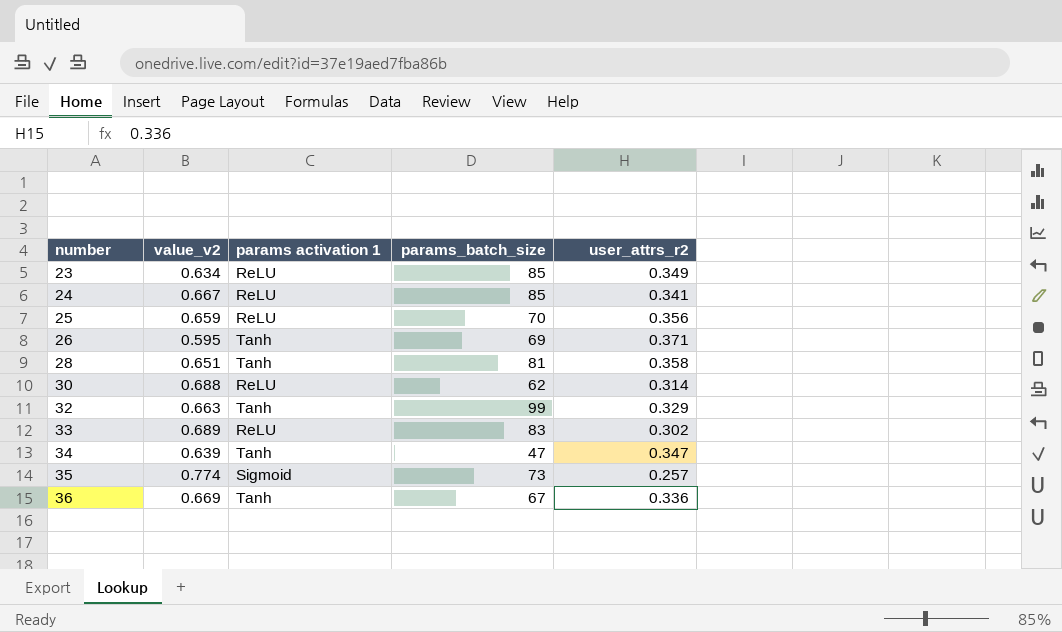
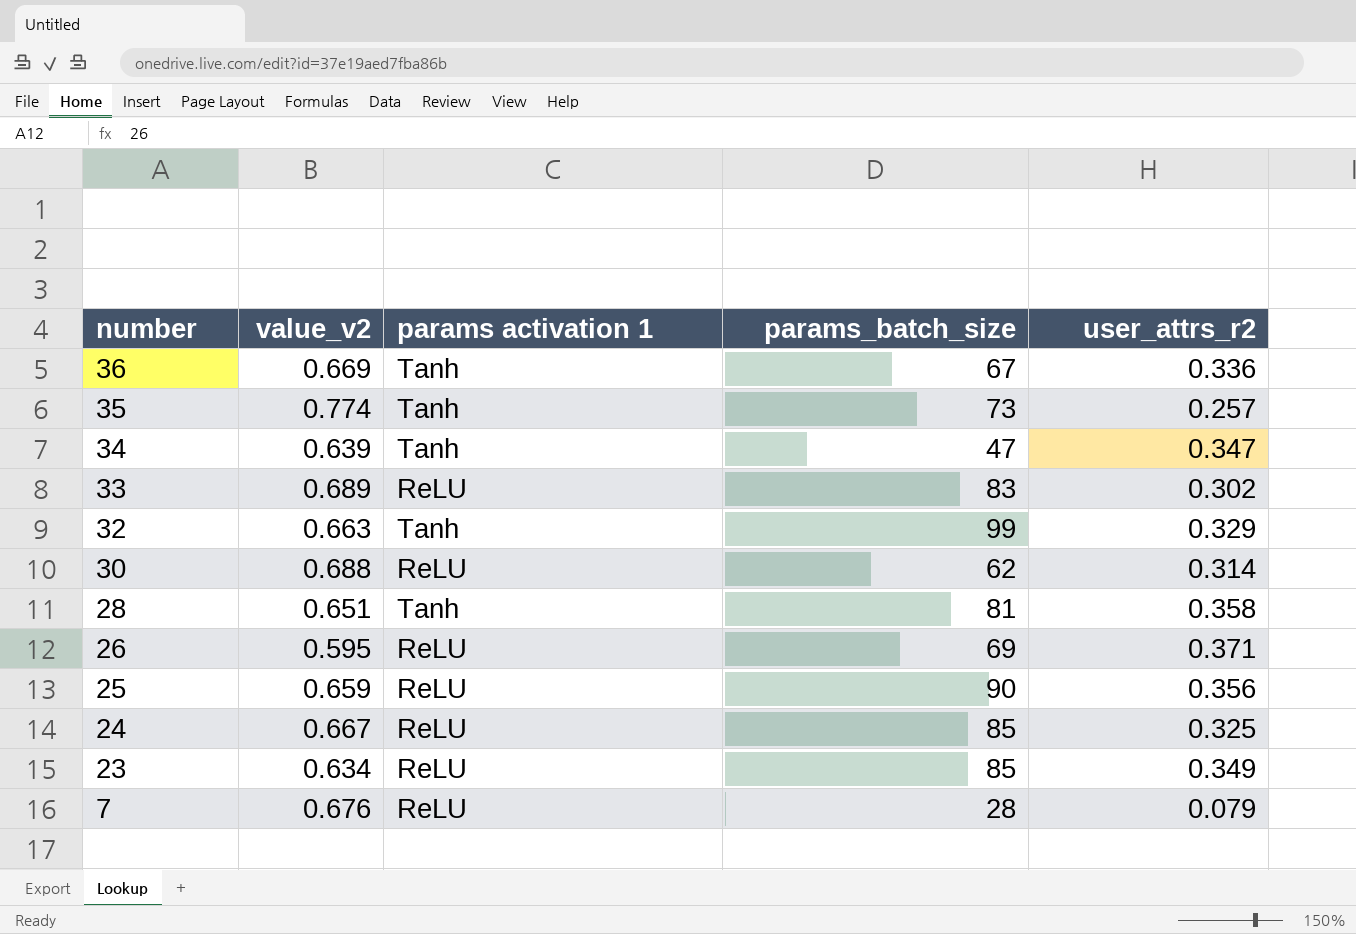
row order: number ascending -> number descending
35 | params activation 1: Sigmoid -> Tanh
26 | params activation 1: Tanh -> ReLU
25 | params_batch_size: 70 -> 90
24 | user_attrs_r2: 0.341 -> 0.325
row 7: none -> 0.676 | ReLU | 28 | 0.079

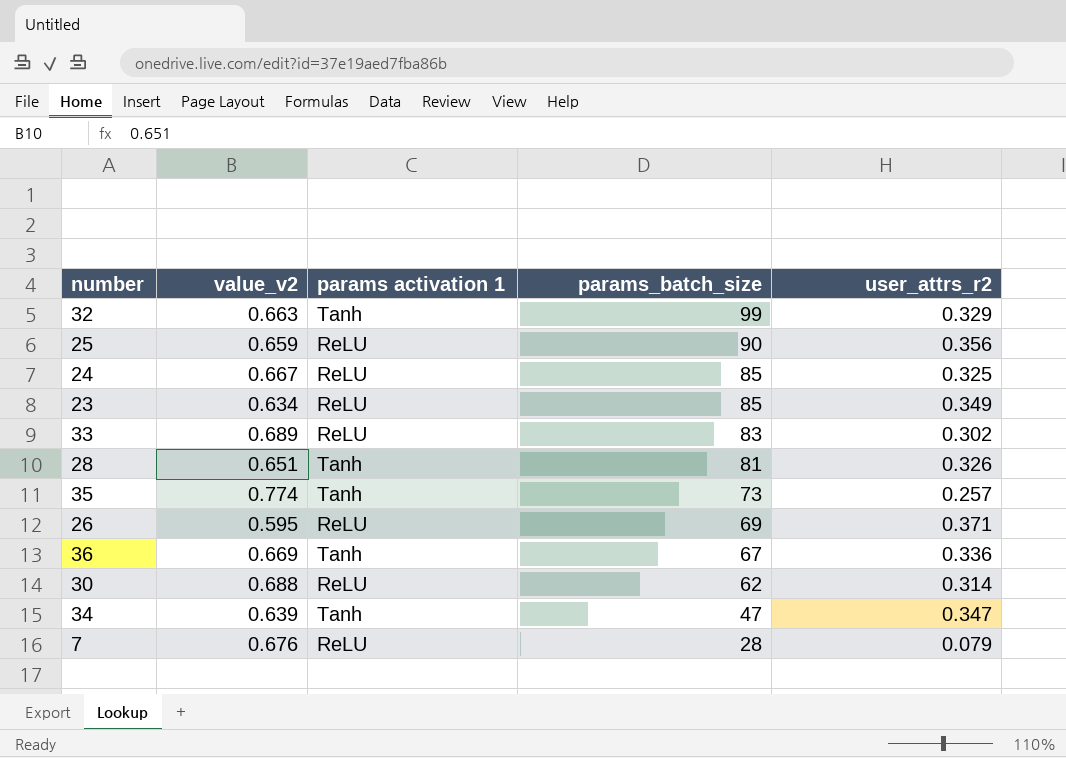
row order: number descending -> params_batch_size descending
28 | user_attrs_r2: 0.358 -> 0.326

